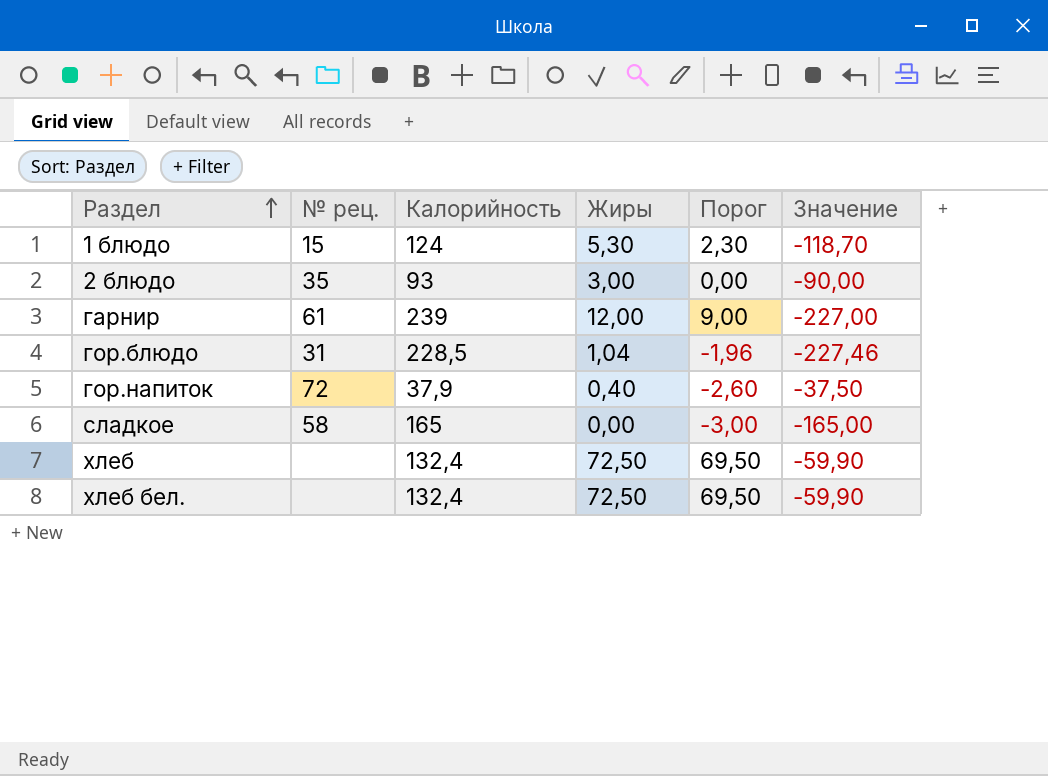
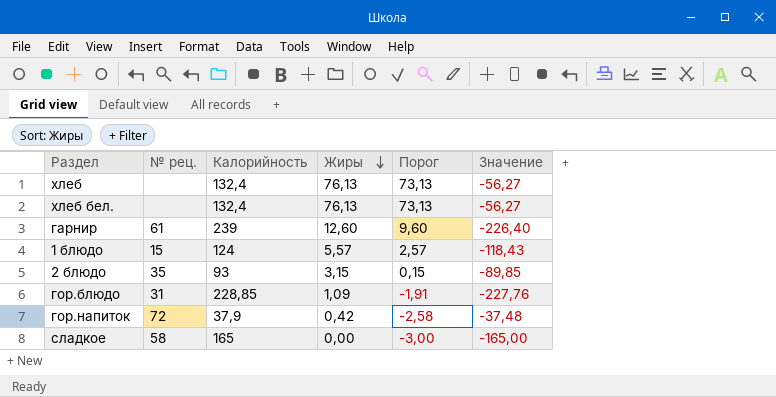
row order: Раздел ascending -> Жиры descending
хлеб | Жиры: 72,50 -> 76,13
хлеб | Порог: 69,50 -> 73,13
хлеб | Значение: -59,90 -> -56,27
хлеб бел. | Жиры: 72,50 -> 76,13
хлеб бел. | Порог: 69,50 -> 73,13
хлеб бел. | Значение: -59,90 -> -56,27
гарнир | Жиры: 12,00 -> 12,60
гарнир | Порог: 9,00 -> 9,60
гарнир | Значение: -227,00 -> -226,40
1 блюдо | Жиры: 5,30 -> 5,57
1 блюдо | Порог: 2,30 -> 2,57
1 блюдо | Значение: -118,70 -> -118,43
2 блюдо | Жиры: 3,00 -> 3,15
2 блюдо | Порог: 0,00 -> 0,15
2 блюдо | Значение: -90,00 -> -89,85
гор.блюдо | Калорийность: 228,5 -> 228,85
гор.блюдо | Жиры: 1,04 -> 1,09
гор.блюдо | Порог: -1,96 -> -1,91
гор.блюдо | Значение: -227,46 -> -227,76
гор.напиток | Жиры: 0,40 -> 0,42
гор.напиток | Порог: -2,60 -> -2,58
гор.напиток | Значение: -37,50 -> -37,48

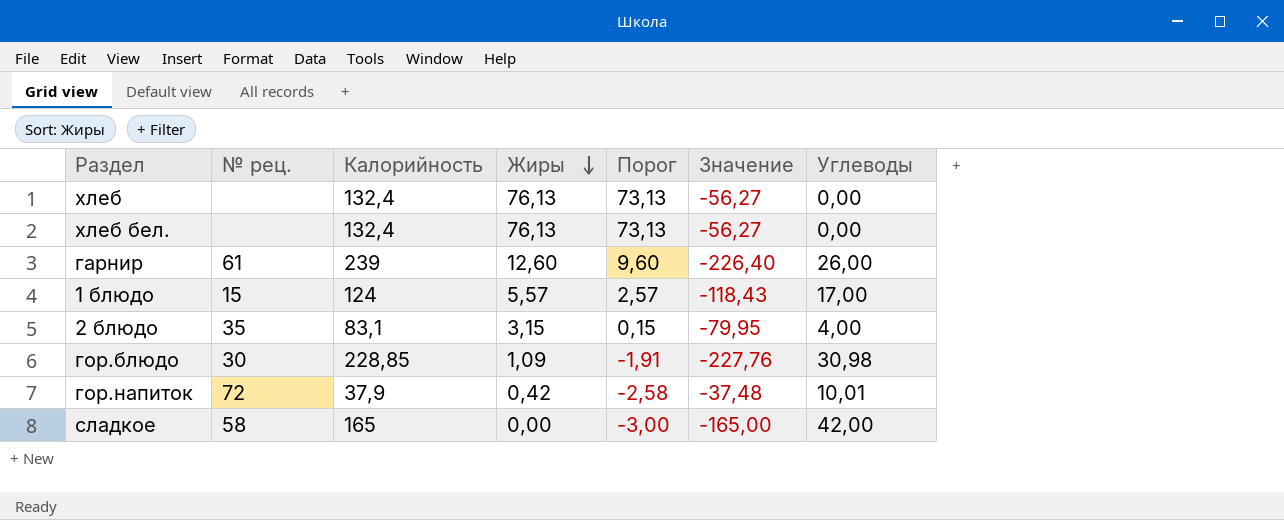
column Углеводы | position: none -> 7
2 блюдо | Калорийность: 93 -> 83,1
2 блюдо | Значение: -89,85 -> -79,95
гор.блюдо | № рец.: 31 -> 30

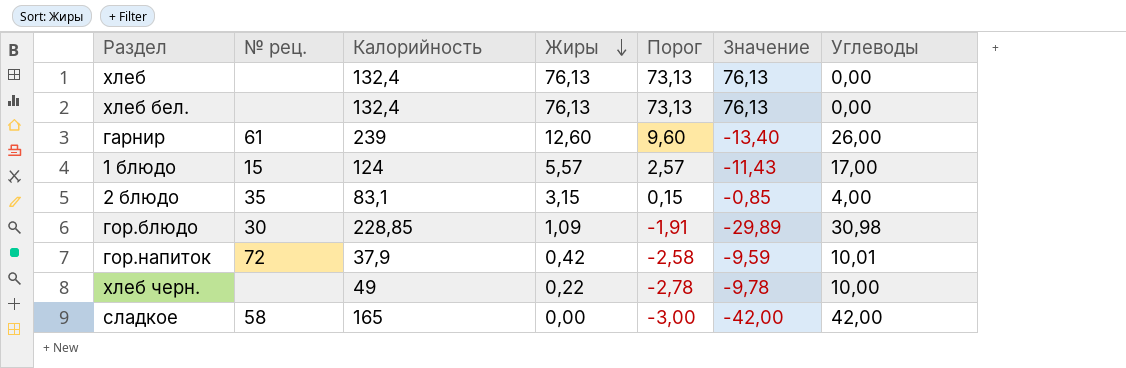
column Значение | formula: [Жиры] - [Калорийность] -> [Жиры] - [Углеводы]
row хлеб черн.: none -> none | 49 | 0,22 | -2,78 | -9,78 | 10,00

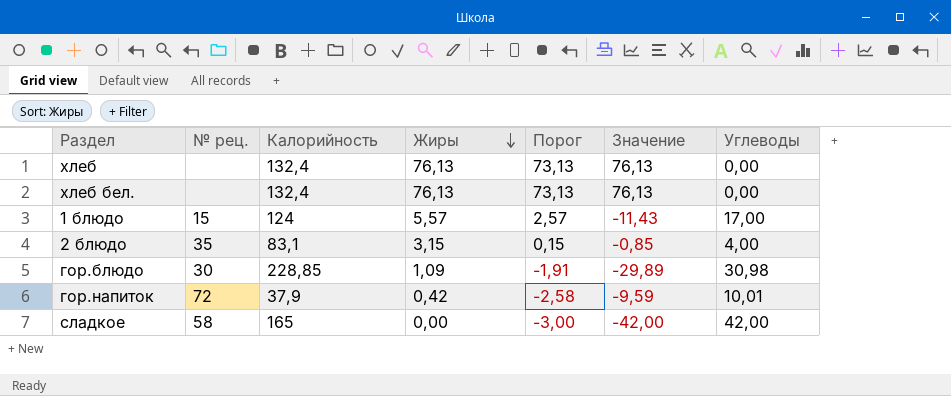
row гарнир: 61 | 239 | 12,60 | 9,60 | -13,40 | 26,00 -> none
row хлеб черн.: none | 49 | 0,22 | -2,78 | -9,78 | 10,00 -> none

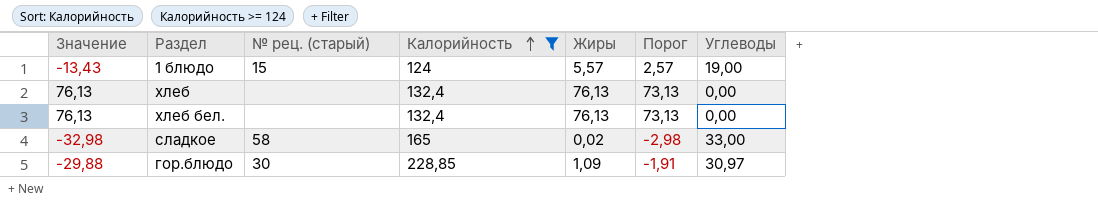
filter: none -> Калорийность >= 124
row order: Жиры descending -> Калорийность ascending
column Значение | position: 6 -> 1
column name: № рец. -> № рец. (старый)
1 блюдо | Значение: -11,43 -> -13,43
1 блюдо | Углеводы: 17,00 -> 19,00
сладкое | Значение: -42,00 -> -32,98
сладкое | Жиры: 0,00 -> 0,02
сладкое | Порог: -3,00 -> -2,98
сладкое | Углеводы: 42,00 -> 33,00
гор.блюдо | Значение: -29,89 -> -29,88
гор.блюдо | Углеводы: 30,98 -> 30,97

